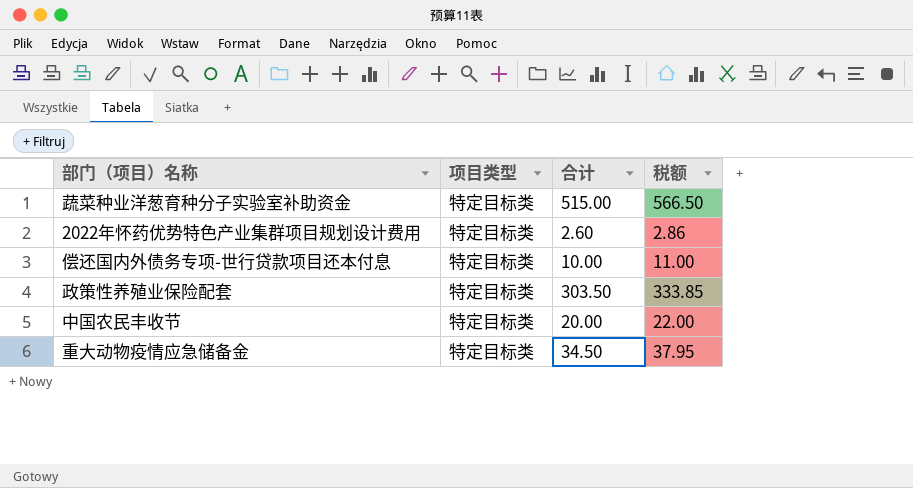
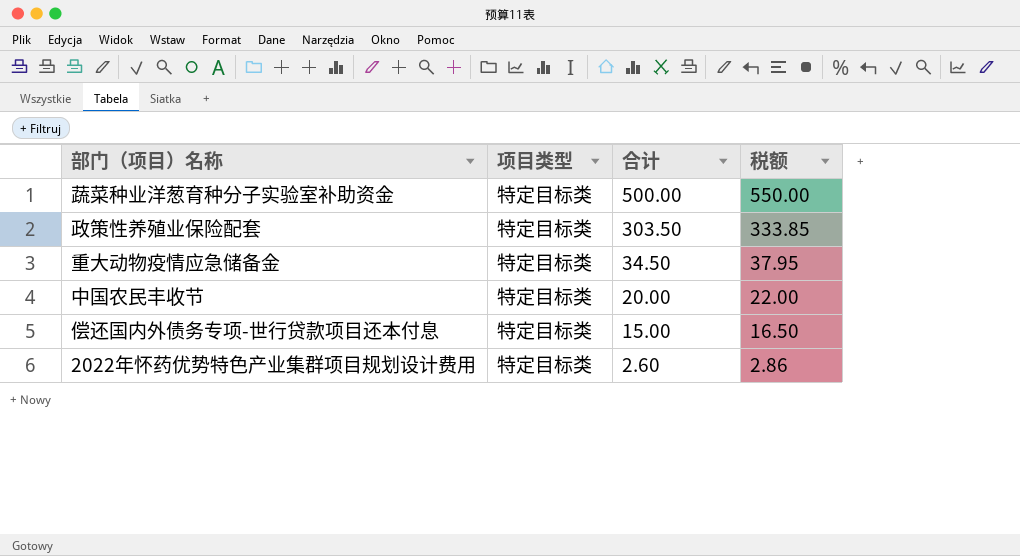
row order: none -> 合计 descending
蔬菜种业洋葱育种分子实验室补助资金 | 合计: 515.00 -> 500.00
蔬菜种业洋葱育种分子实验室补助资金 | 税额: 566.50 -> 550.00
偿还国内外债务专项-世行贷款项目还本付息 | 合计: 10.00 -> 15.00
偿还国内外债务专项-世行贷款项目还本付息 | 税额: 11.00 -> 16.50

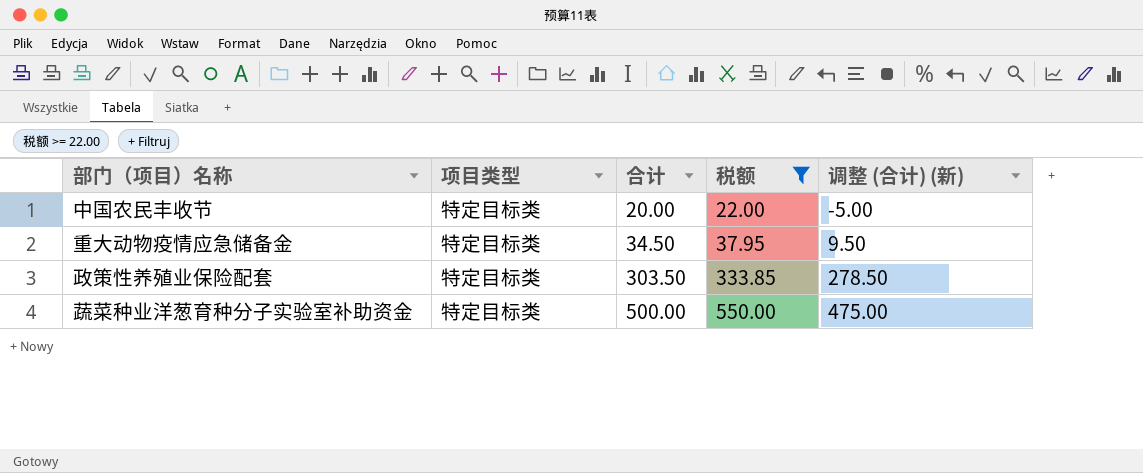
filter: none -> 税额 >= 22.00
row order: 合计 descending -> 合计 ascending
column 调整 (合计) (新) | formula: none -> [合计] - 25

